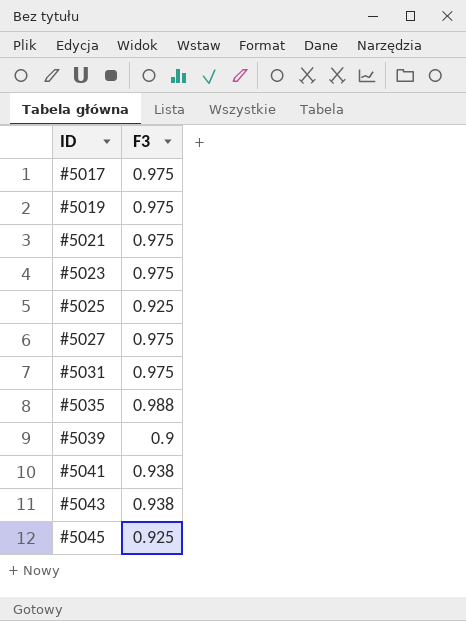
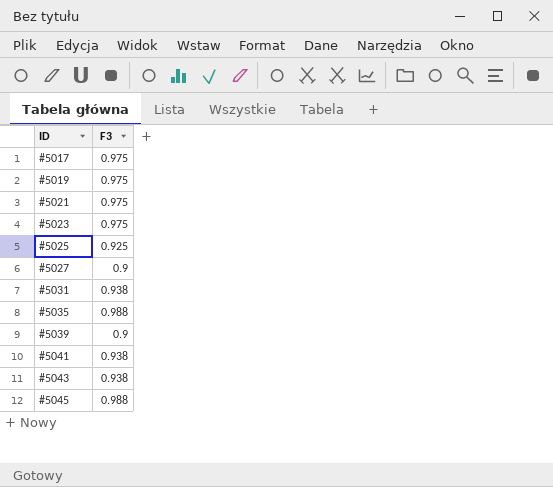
#5027 | F3: 0.975 -> 0.9
#5031 | F3: 0.975 -> 0.938
#5045 | F3: 0.925 -> 0.988

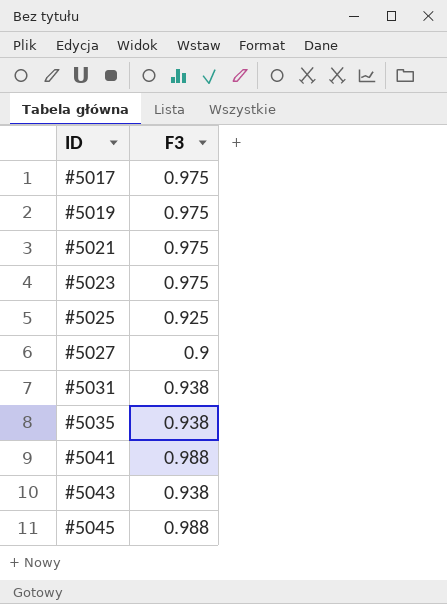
row #5039: 0.9 -> none
#5035 | F3: 0.988 -> 0.938
#5041 | F3: 0.938 -> 0.988

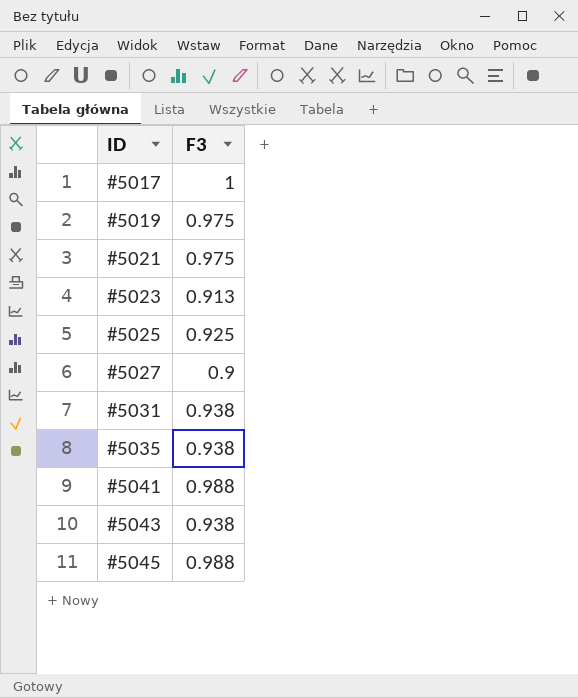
#5017 | F3: 0.975 -> 1
#5023 | F3: 0.975 -> 0.913

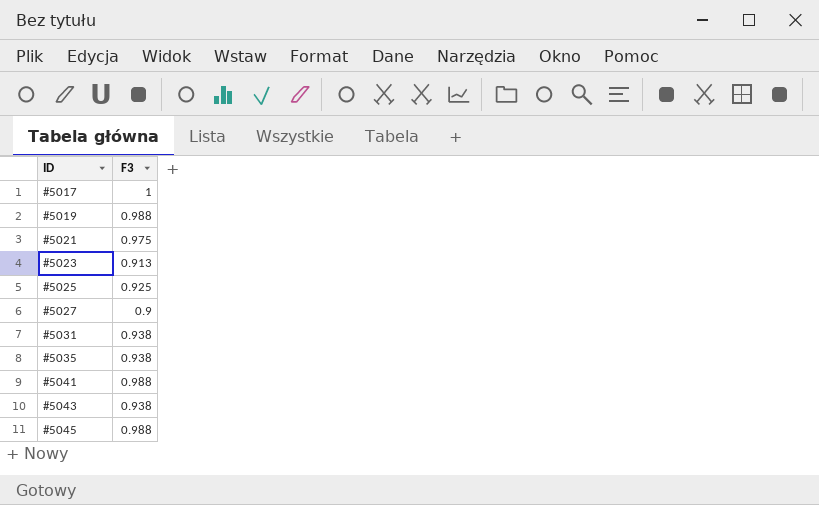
#5019 | F3: 0.975 -> 0.988

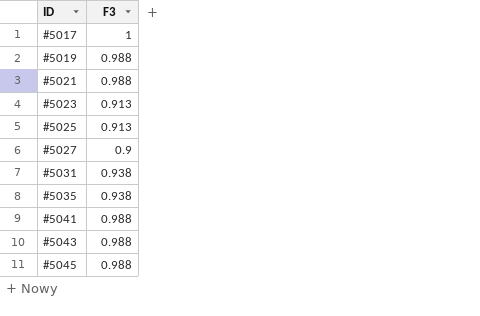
#5021 | F3: 0.975 -> 0.988
#5025 | F3: 0.925 -> 0.913
#5043 | F3: 0.938 -> 0.988

